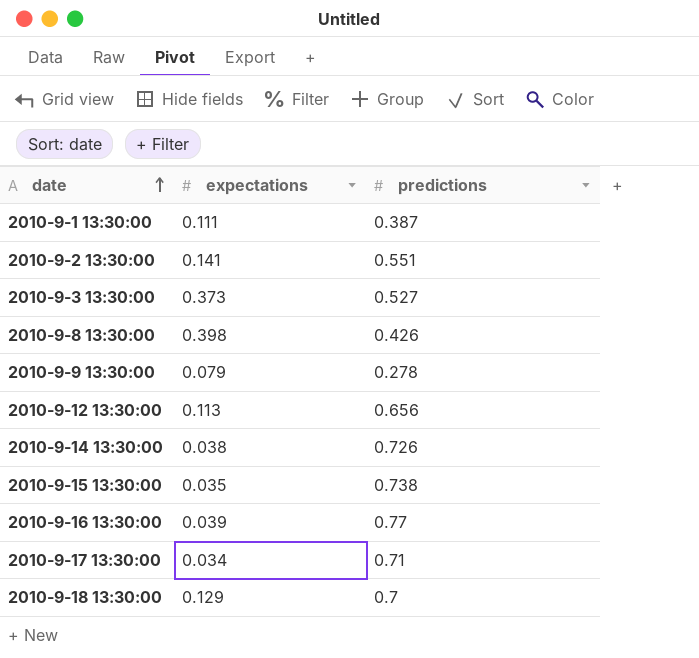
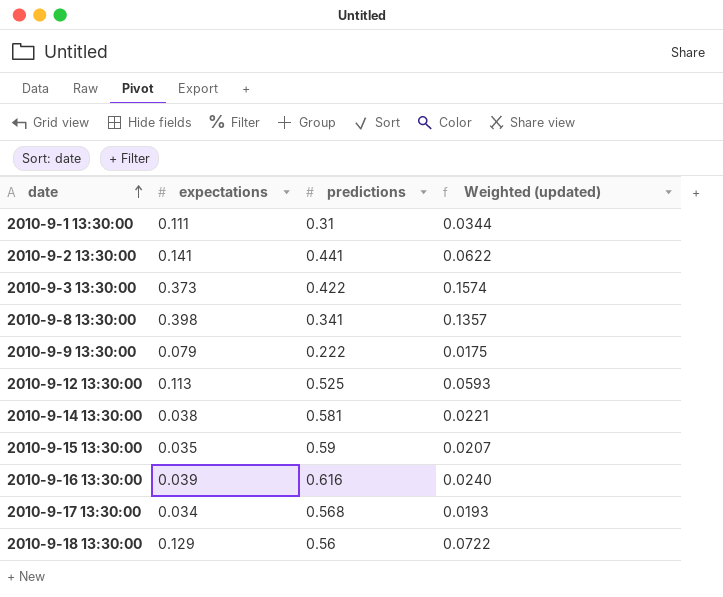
column Weighted (updated) | formula: none -> [expectations] * [predictions]
2010-9-1 13:30:00 | predictions: 0.387 -> 0.31
2010-9-2 13:30:00 | predictions: 0.551 -> 0.441
2010-9-3 13:30:00 | predictions: 0.527 -> 0.422
2010-9-8 13:30:00 | predictions: 0.426 -> 0.341
2010-9-9 13:30:00 | predictions: 0.278 -> 0.222
2010-9-12 13:30:00 | predictions: 0.656 -> 0.525
2010-9-14 13:30:00 | predictions: 0.726 -> 0.581
2010-9-15 13:30:00 | predictions: 0.738 -> 0.59
2010-9-16 13:30:00 | predictions: 0.77 -> 0.616
2010-9-17 13:30:00 | predictions: 0.71 -> 0.568
2010-9-18 13:30:00 | predictions: 0.7 -> 0.56

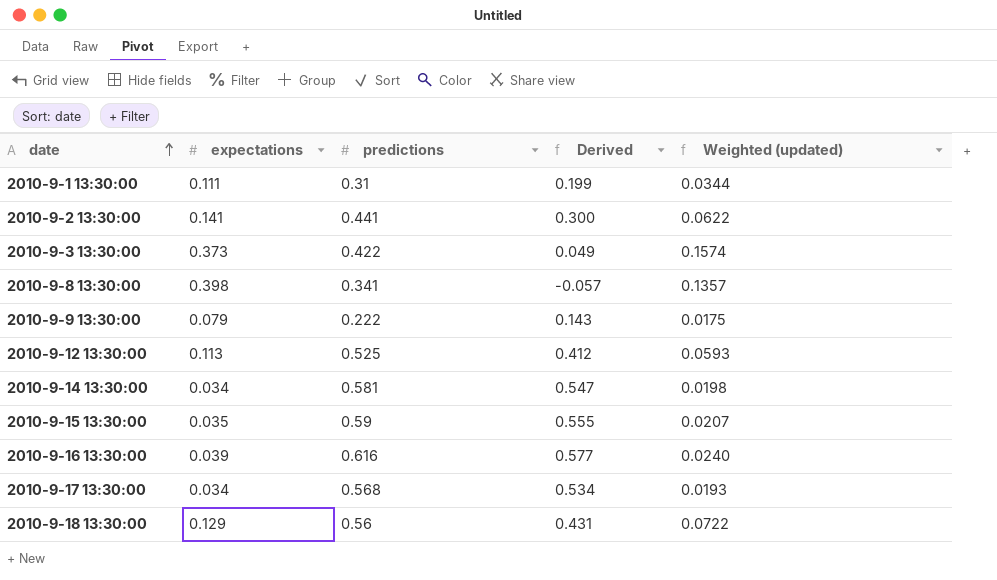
column Derived | formula: none -> [predictions] - [expectations]
2010-9-14 13:30:00 | expectations: 0.038 -> 0.034
2010-9-14 13:30:00 | Weighted (updated): 0.0221 -> 0.0198

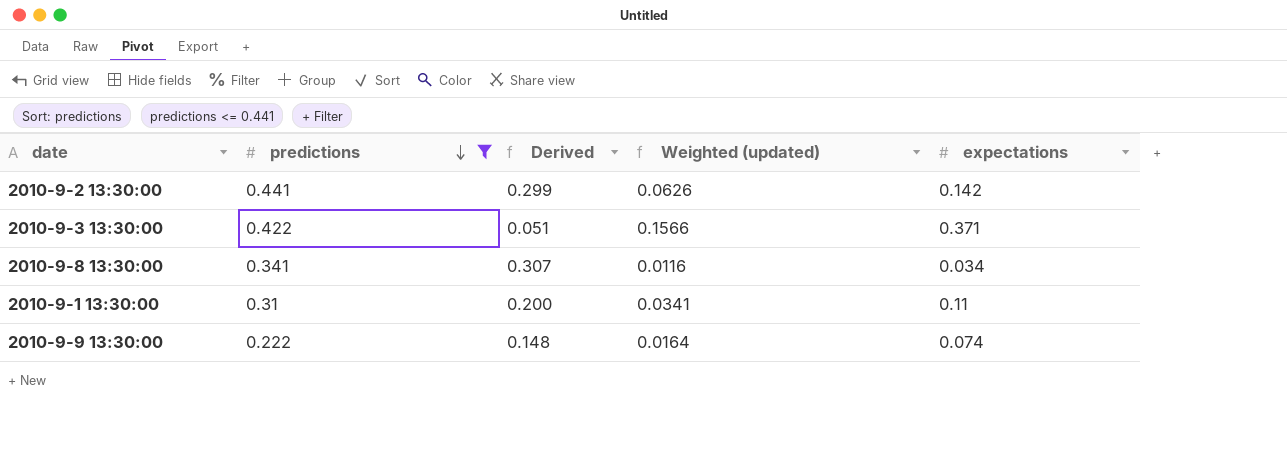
filter: none -> predictions <= 0.441
row order: date ascending -> predictions descending
column expectations | position: 2 -> 5
2010-9-2 13:30:00 | Derived: 0.300 -> 0.299
2010-9-2 13:30:00 | Weighted (updated): 0.0622 -> 0.0626
2010-9-2 13:30:00 | expectations: 0.141 -> 0.142
2010-9-3 13:30:00 | Derived: 0.049 -> 0.051
2010-9-3 13:30:00 | Weighted (updated): 0.1574 -> 0.1566
2010-9-3 13:30:00 | expectations: 0.373 -> 0.371
2010-9-8 13:30:00 | Derived: -0.057 -> 0.307
2010-9-8 13:30:00 | Weighted (updated): 0.1357 -> 0.0116
2010-9-8 13:30:00 | expectations: 0.398 -> 0.034
2010-9-1 13:30:00 | Derived: 0.199 -> 0.200
2010-9-1 13:30:00 | Weighted (updated): 0.0344 -> 0.0341
2010-9-1 13:30:00 | expectations: 0.111 -> 0.11
2010-9-9 13:30:00 | Derived: 0.143 -> 0.148
2010-9-9 13:30:00 | Weighted (updated): 0.0175 -> 0.0164
2010-9-9 13:30:00 | expectations: 0.079 -> 0.074

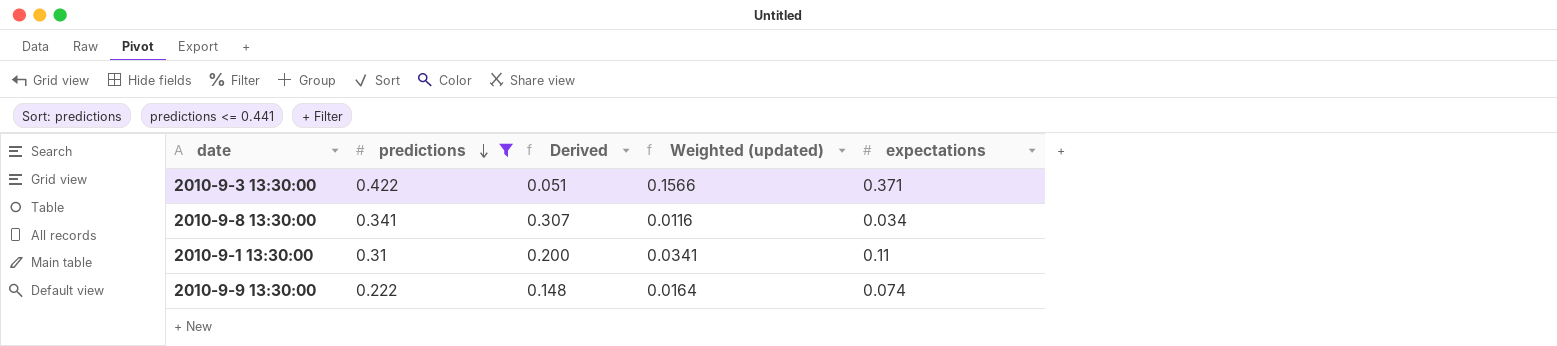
row 2010-9-2 13:30:00: 0.441 | 0.299 | 0.0626 | 0.142 -> none

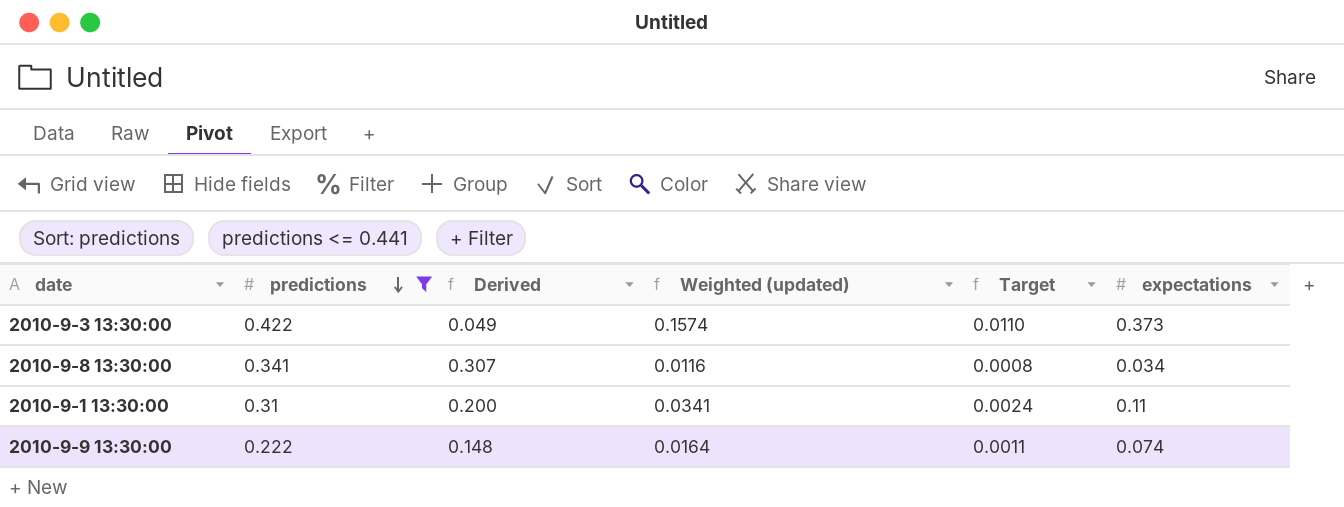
column Target | formula: none -> [Weighted (updated)] * 0.07
2010-9-3 13:30:00 | Derived: 0.051 -> 0.049
2010-9-3 13:30:00 | Weighted (updated): 0.1566 -> 0.1574
2010-9-3 13:30:00 | expectations: 0.371 -> 0.373

